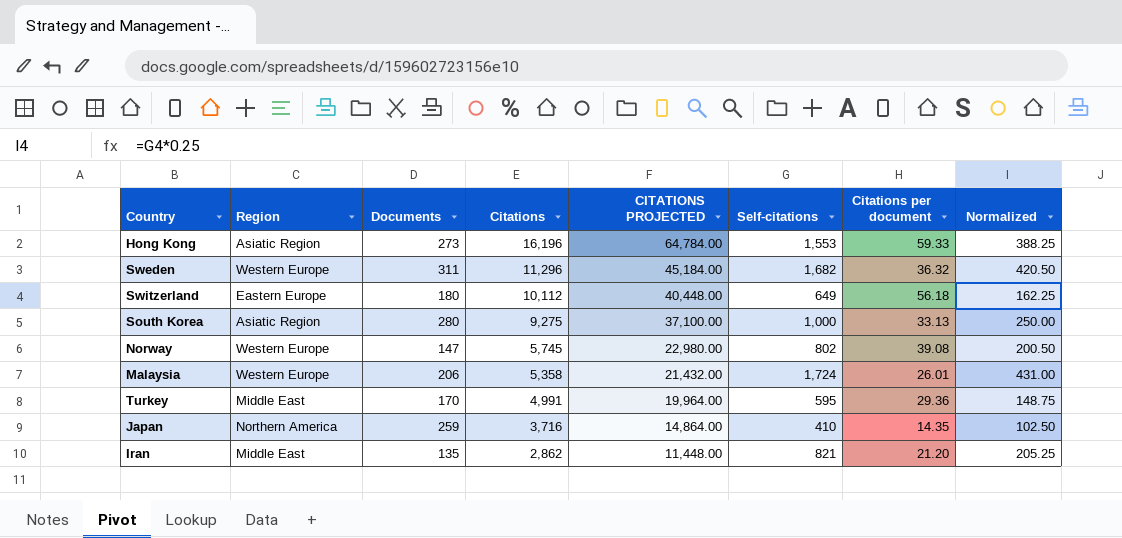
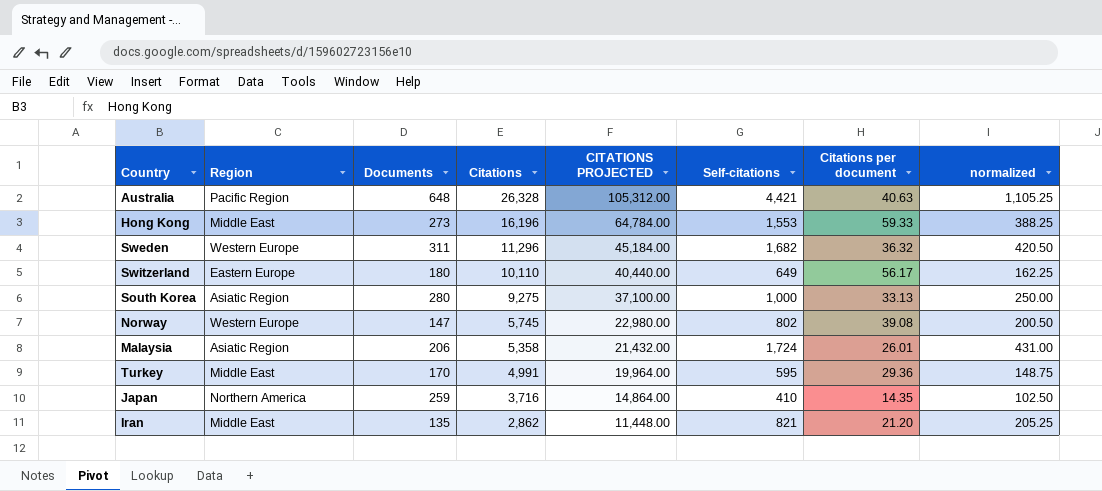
column name: Normalized -> normalized
row Australia: none -> Pacific Region | 648 | 26,328 | 105,312.00 | 4,421 | 40.63 | 1,105.25
Hong Kong | Region: Asiatic Region -> Middle East
Switzerland | Citations: 10,112 -> 10,110
Switzerland | CITATIONS PROJECTED: 40,448.00 -> 40,440.00
Switzerland | Citations per document: 56.18 -> 56.17
Malaysia | Region: Western Europe -> Asiatic Region

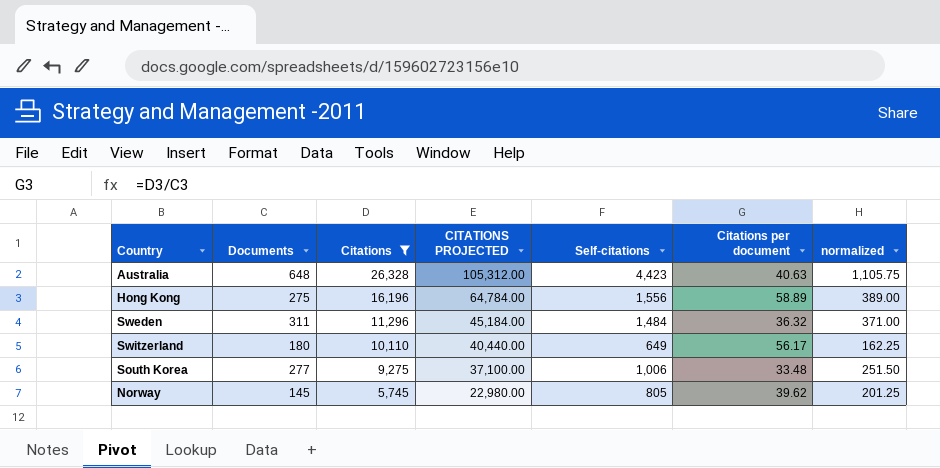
filter: none -> Citations >= 5,745
column Region | position: 2 -> none
Australia | Self-citations: 4,421 -> 4,423
Australia | normalized: 1,105.25 -> 1,105.75
Hong Kong | Documents: 273 -> 275
Hong Kong | Self-citations: 1,553 -> 1,556
Hong Kong | Citations per document: 59.33 -> 58.89
Hong Kong | normalized: 388.25 -> 389.00
Sweden | Self-citations: 1,682 -> 1,484
Sweden | normalized: 420.50 -> 371.00
South Korea | Documents: 280 -> 277
South Korea | Self-citations: 1,000 -> 1,006
South Korea | Citations per document: 33.13 -> 33.48
South Korea | normalized: 250.00 -> 251.50
Norway | Documents: 147 -> 145
Norway | Self-citations: 802 -> 805
Norway | Citations per document: 39.08 -> 39.62
Norway | normalized: 200.50 -> 201.25

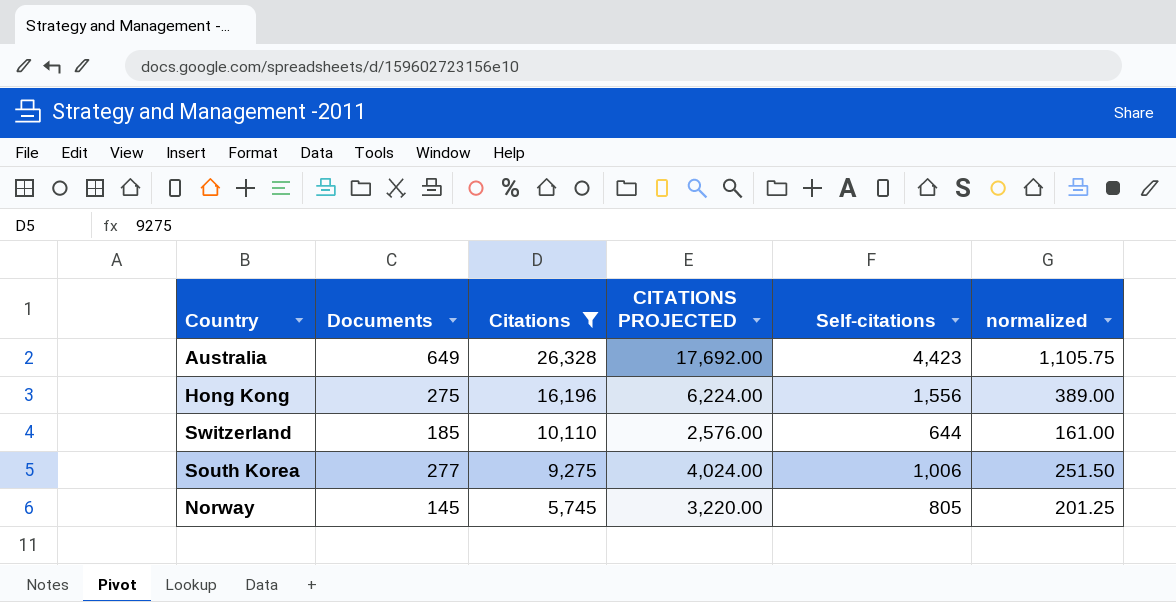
column Citations per document | formula: [Citations] / [Documents] -> none
column CITATIONS PROJECTED | formula: [Citations] * 4 -> [Self-citations] * 4
row Sweden: 311 | 11,296 | 45,184.00 | 1,484 | 36.32 | 371.00 -> none
Australia | Documents: 648 -> 649
Switzerland | Documents: 180 -> 185
Switzerland | Self-citations: 649 -> 644
Switzerland | normalized: 162.25 -> 161.00

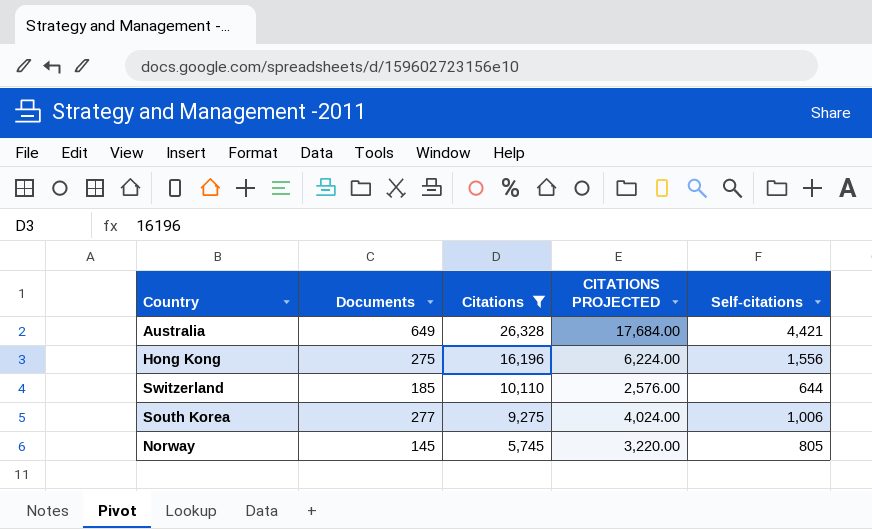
column normalized | formula: [Self-citations] * 0.25 -> none
Australia | CITATIONS PROJECTED: 17,692.00 -> 17,684.00
Australia | Self-citations: 4,423 -> 4,421

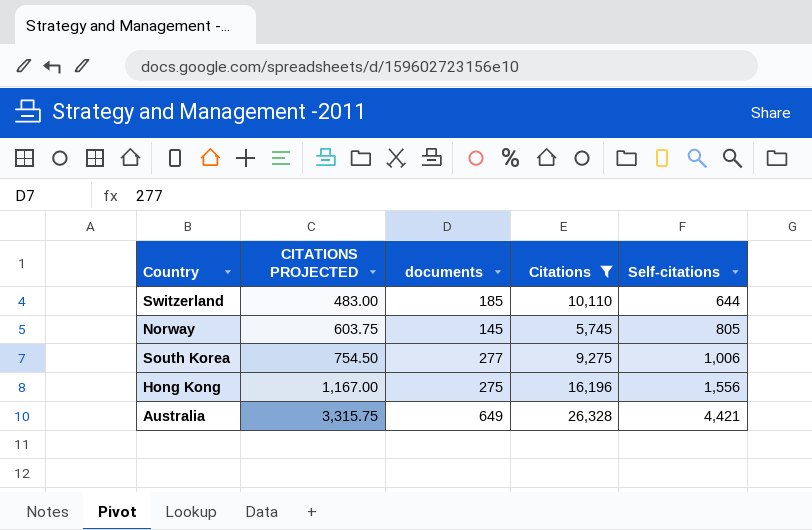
row order: Citations descending -> CITATIONS PROJECTED ascending
column CITATIONS PROJECTED | formula: [Self-citations] * 4 -> [Self-citations] * 0.75
column CITATIONS PROJECTED | position: 4 -> 2
column name: Documents -> documents

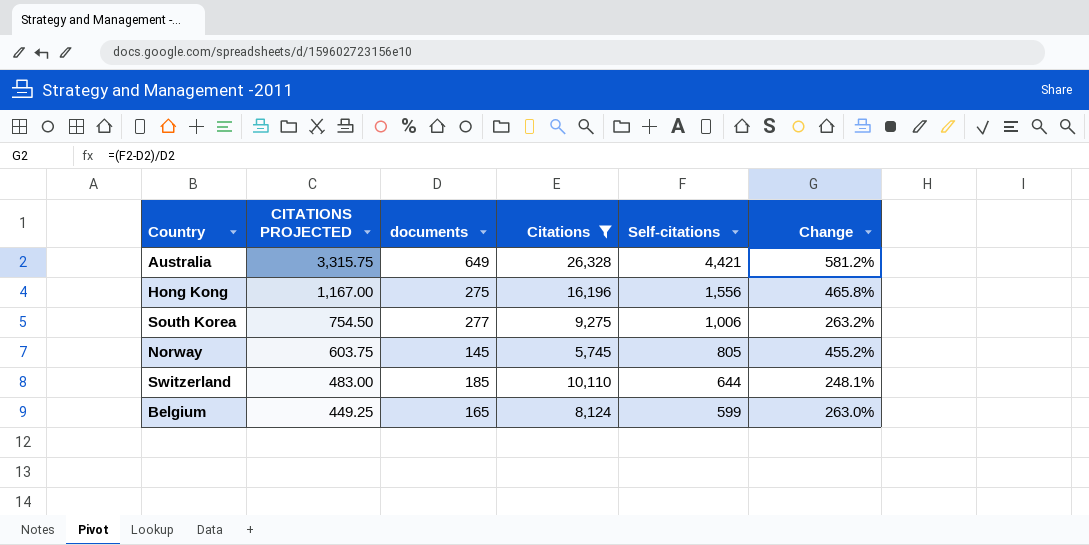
row order: CITATIONS PROJECTED ascending -> CITATIONS PROJECTED descending
column Change | formula: none -> ([Self-citations] - [documents]) / [documents]
row Belgium: none -> 449.25 | 165 | 8,124 | 599 | 263.0%

